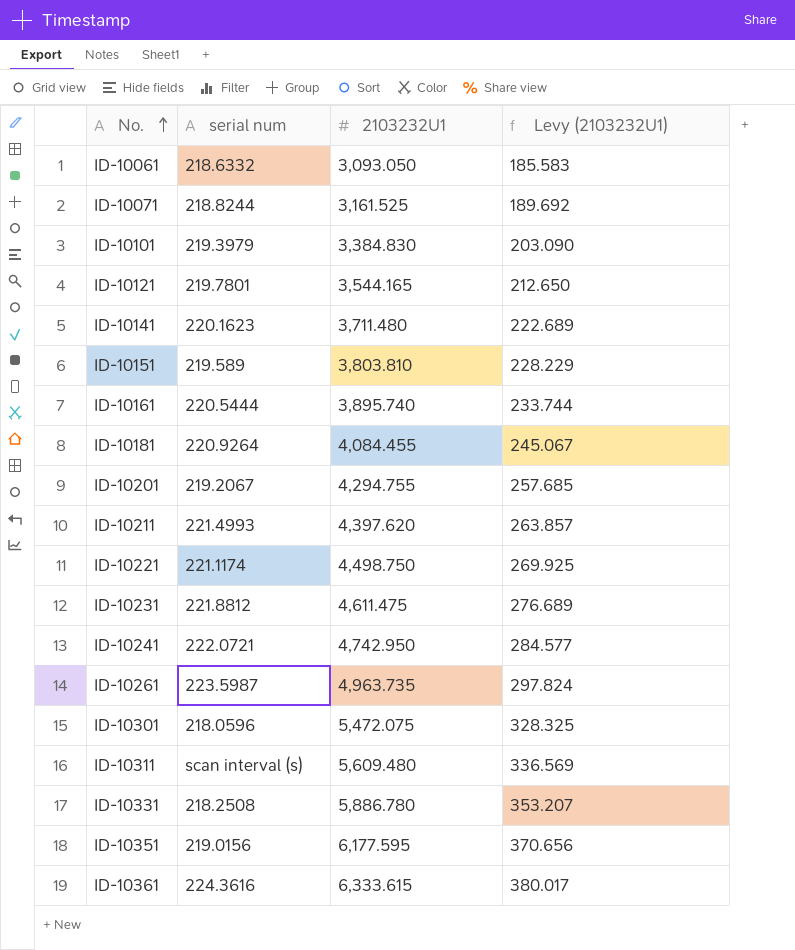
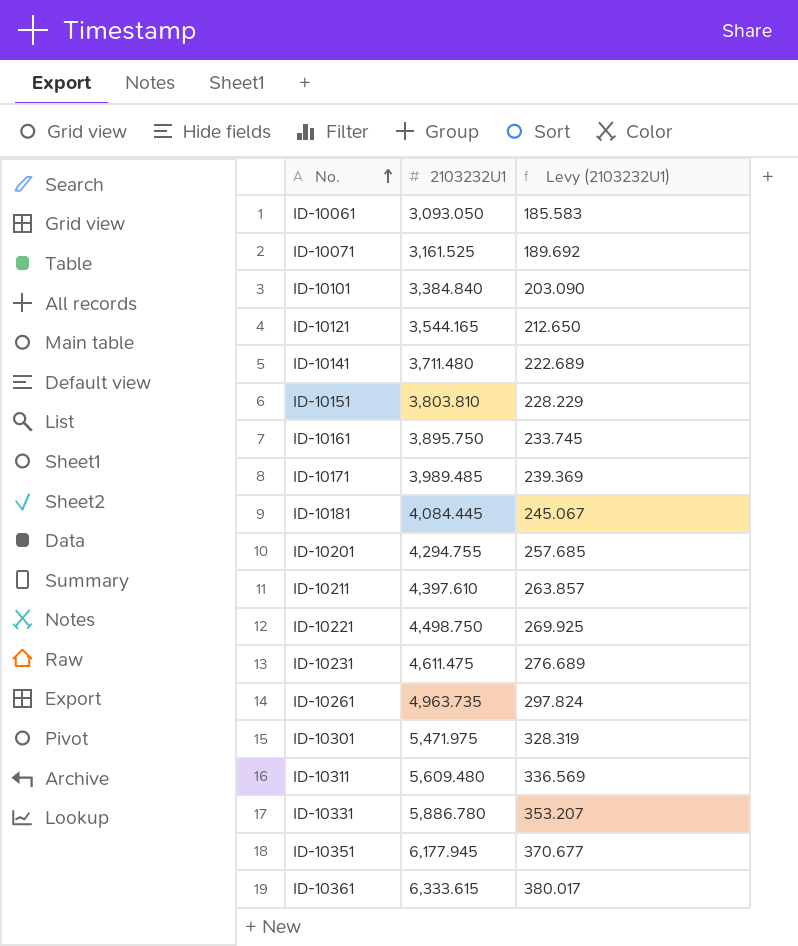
column serial num | position: 2 -> none
row ID-10241: 222.0721 | 4,742.950 | 284.577 -> none
ID-10101 | 2103232U1: 3,384.830 -> 3,384.840
ID-10161 | 2103232U1: 3,895.740 -> 3,895.750
ID-10161 | Levy (2103232U1): 233.744 -> 233.745
row ID-10171: none -> 3,989.485 | 239.369
ID-10181 | 2103232U1: 4,084.455 -> 4,084.445
ID-10211 | 2103232U1: 4,397.620 -> 4,397.610
ID-10301 | 2103232U1: 5,472.075 -> 5,471.975
ID-10301 | Levy (2103232U1): 328.325 -> 328.319
ID-10351 | 2103232U1: 6,177.595 -> 6,177.945
ID-10351 | Levy (2103232U1): 370.656 -> 370.677

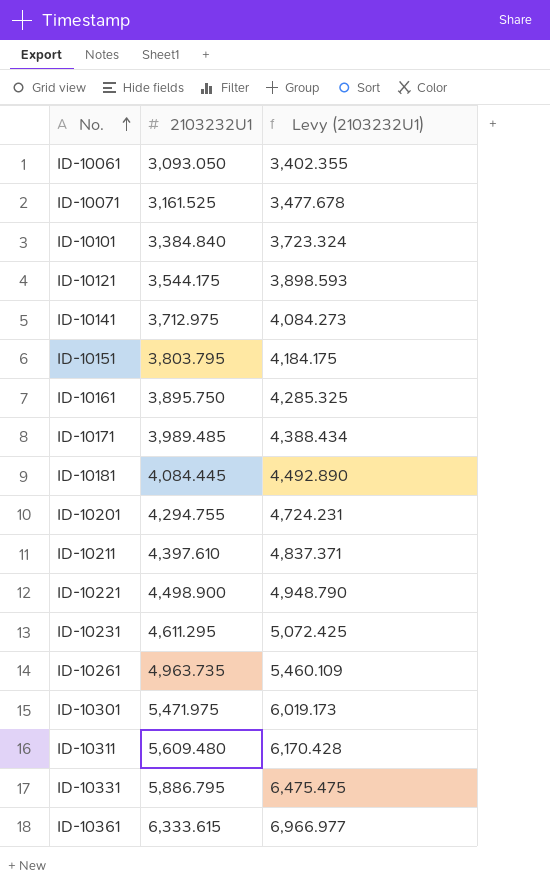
column Levy (2103232U1) | formula: [2103232U1] * 0.06 -> [2103232U1] * 1.1
row ID-10351: 6,177.945 | 370.677 -> none
ID-10121 | 2103232U1: 3,544.165 -> 3,544.175
ID-10141 | 2103232U1: 3,711.480 -> 3,712.975
ID-10151 | 2103232U1: 3,803.810 -> 3,803.795
ID-10221 | 2103232U1: 4,498.750 -> 4,498.900
ID-10231 | 2103232U1: 4,611.475 -> 4,611.295
ID-10331 | 2103232U1: 5,886.780 -> 5,886.795

